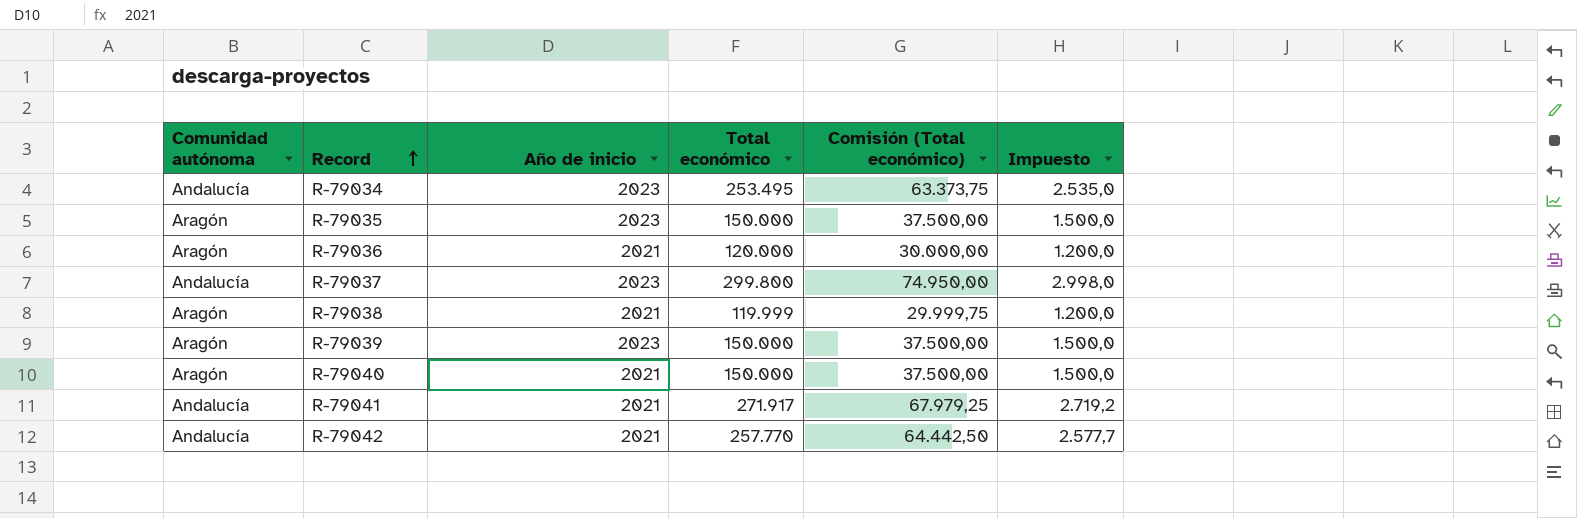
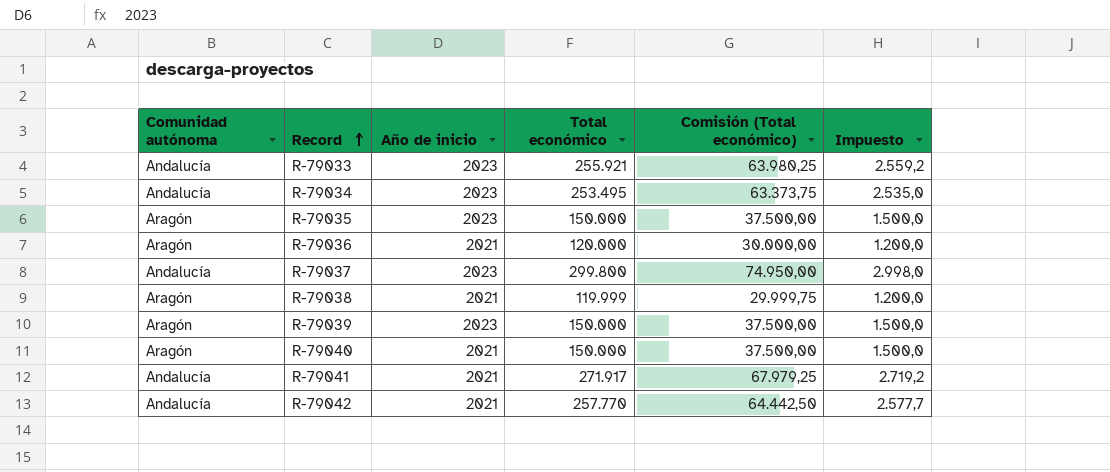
row R-79033: none -> Andalucía | 2023 | 255.921 | 63.980,25 | 2.559,2

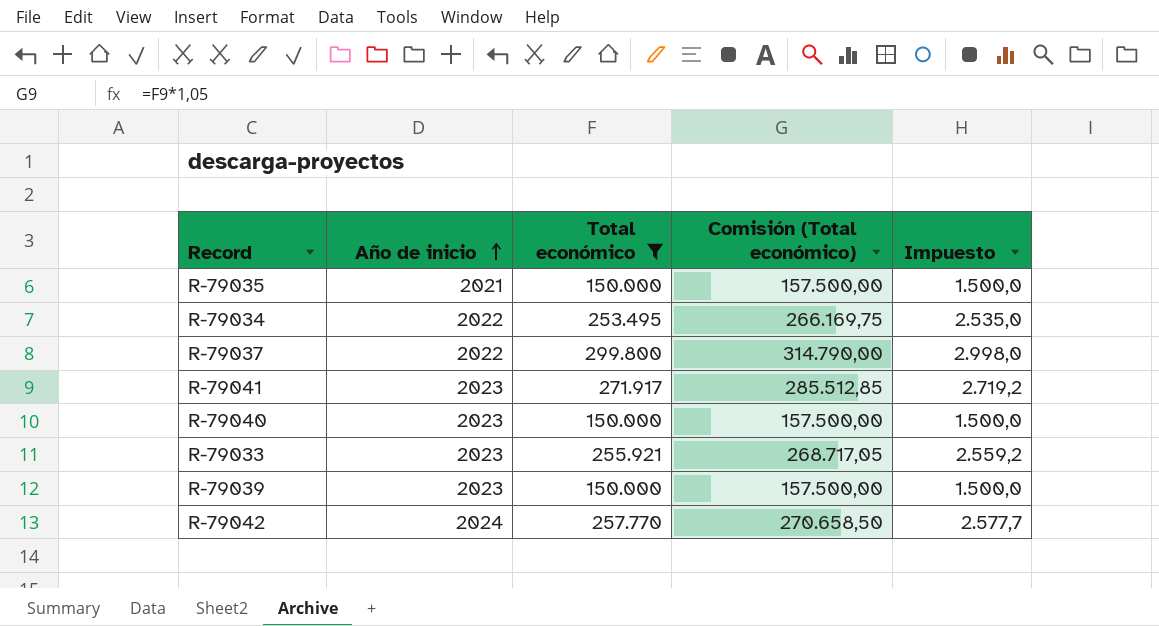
filter: none -> Total económico >= 150.000
row order: Record ascending -> Año de inicio ascending
column Comunidad autónoma | position: 1 -> none
column Comisión (Total económico) | formula: [Total económico] * 0,25 -> [Total económico] * 1,05
R-79035 | Año de inicio: 2023 -> 2021
R-79034 | Año de inicio: 2023 -> 2022
R-79037 | Año de inicio: 2023 -> 2022
R-79041 | Año de inicio: 2021 -> 2023
R-79040 | Año de inicio: 2021 -> 2023
R-79042 | Año de inicio: 2021 -> 2024

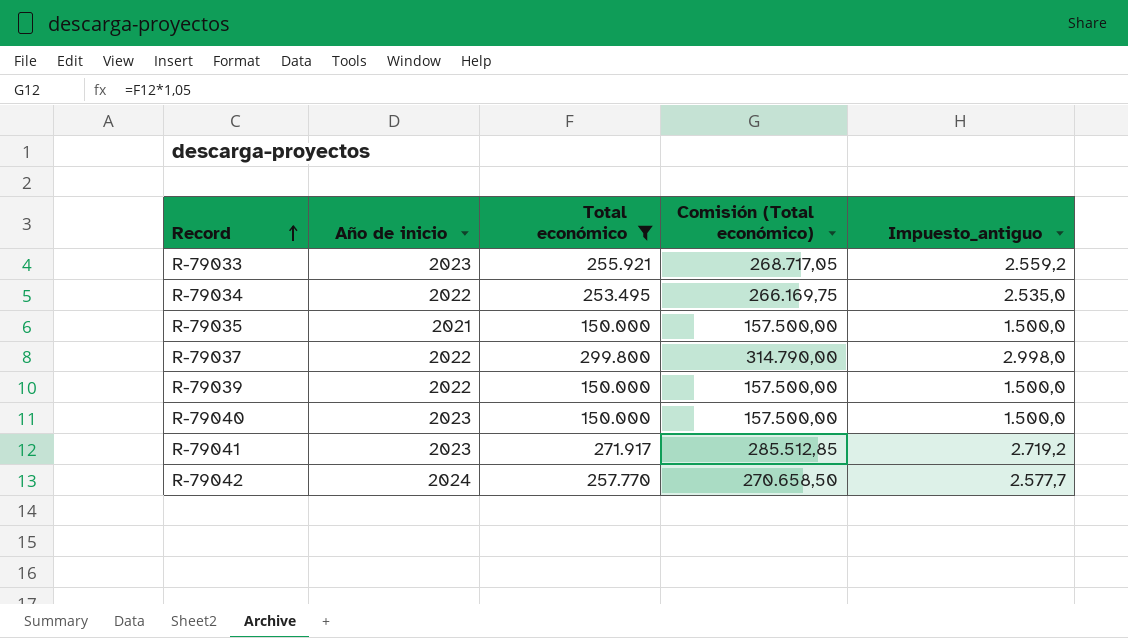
row order: Año de inicio ascending -> Record ascending
column name: Impuesto -> Impuesto_antiguo
R-79039 | Año de inicio: 2023 -> 2022

